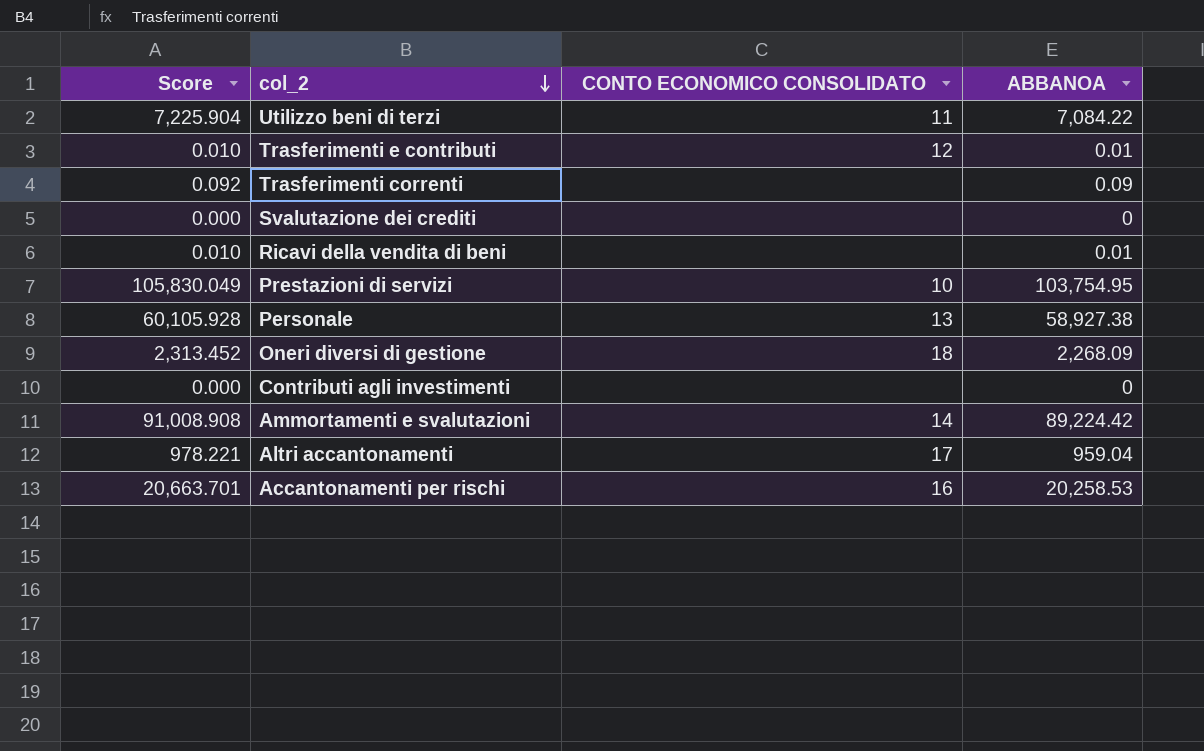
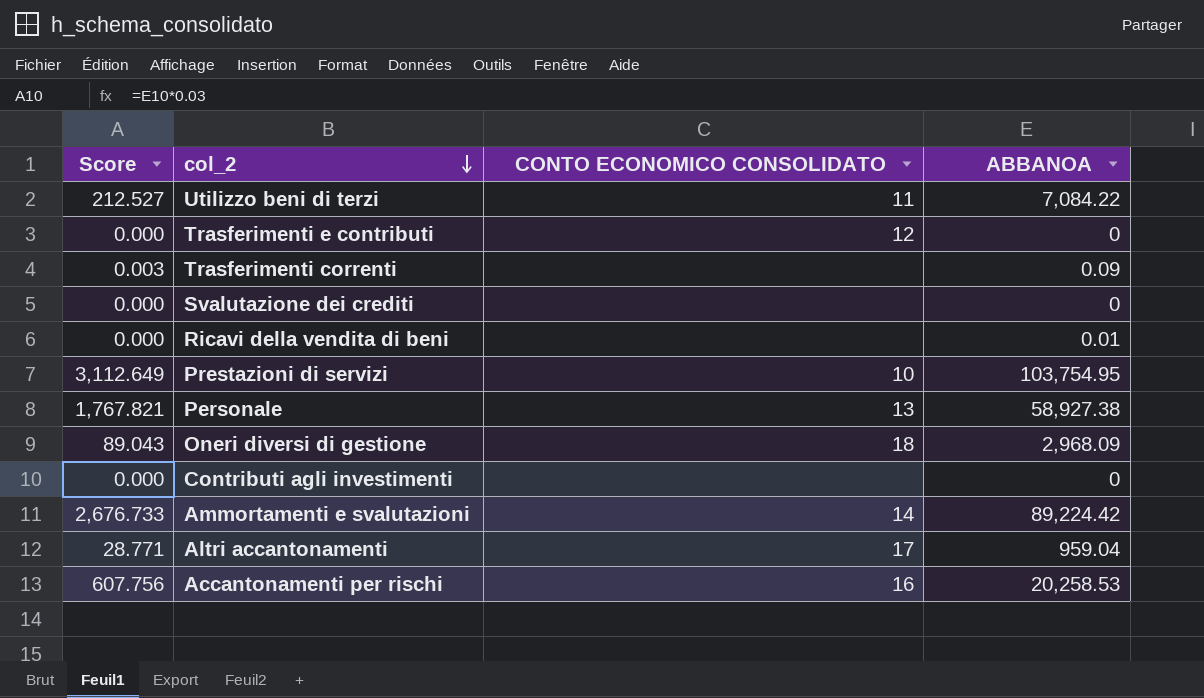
column Score | formula: [ABBANOA] * 1.02 -> [ABBANOA] * 0.03
Trasferimenti e contributi | ABBANOA: 0.01 -> 0
Oneri diversi di gestione | ABBANOA: 2,268.09 -> 2,968.09

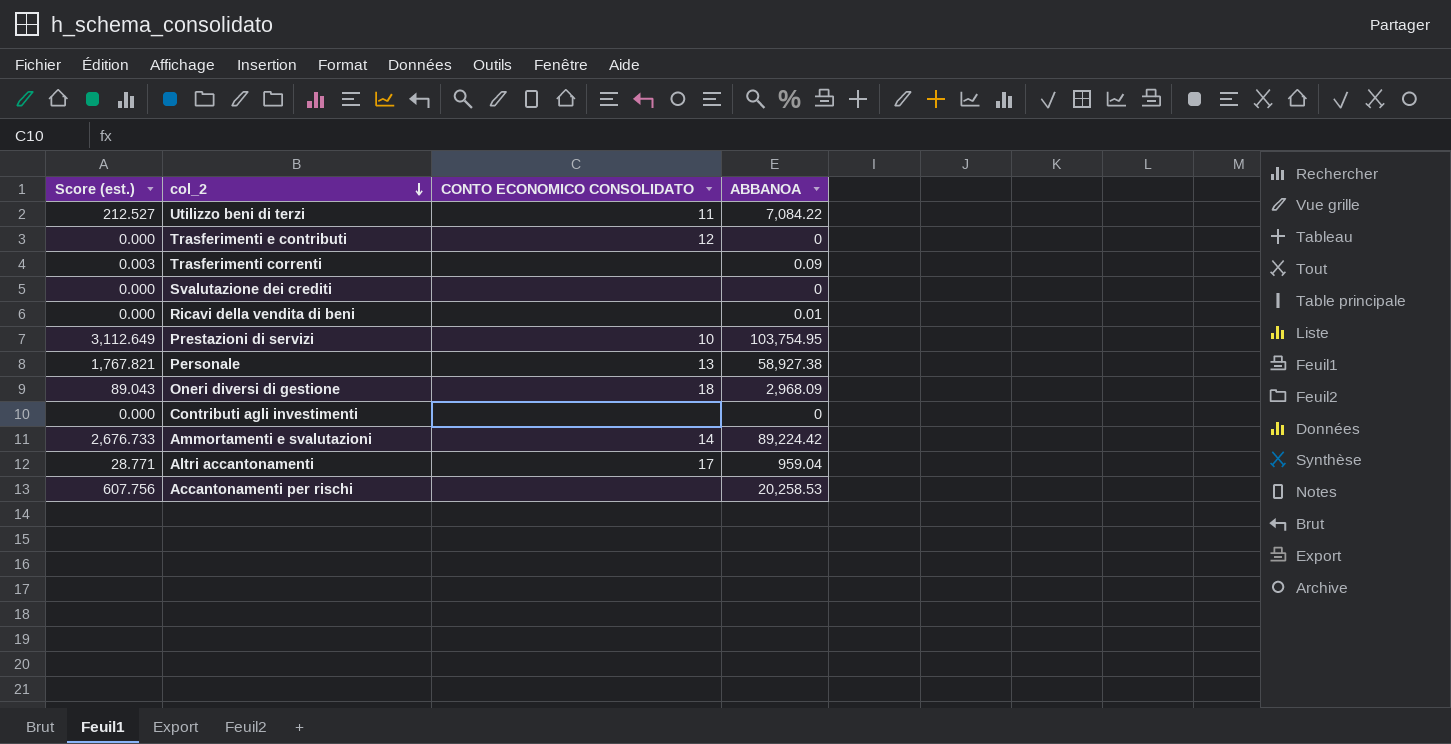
column name: Score -> Score (est.)
Accantonamenti per rischi | CONTO ECONOMICO CONSOLIDATO: 16 -> none

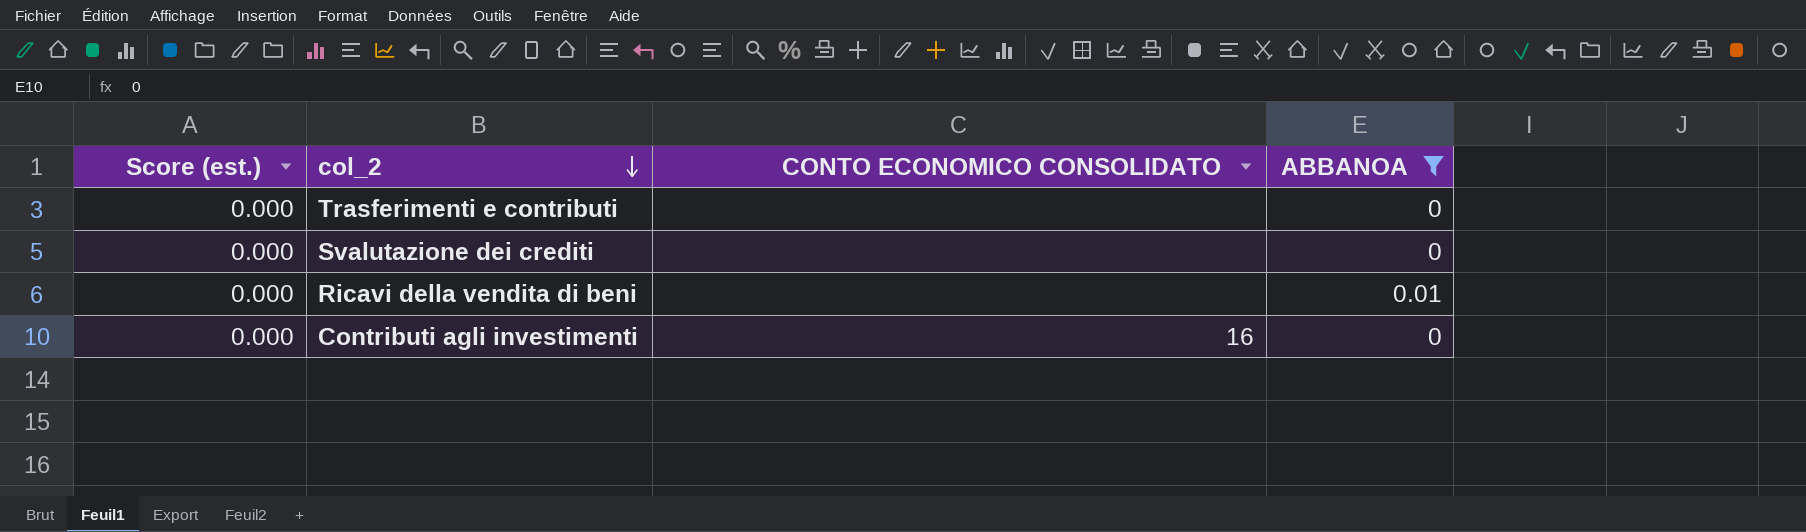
filter: none -> ABBANOA <= 0.01
Trasferimenti e contributi | CONTO ECONOMICO CONSOLIDATO: 12 -> none
Contributi agli investimenti | CONTO ECONOMICO CONSOLIDATO: none -> 16

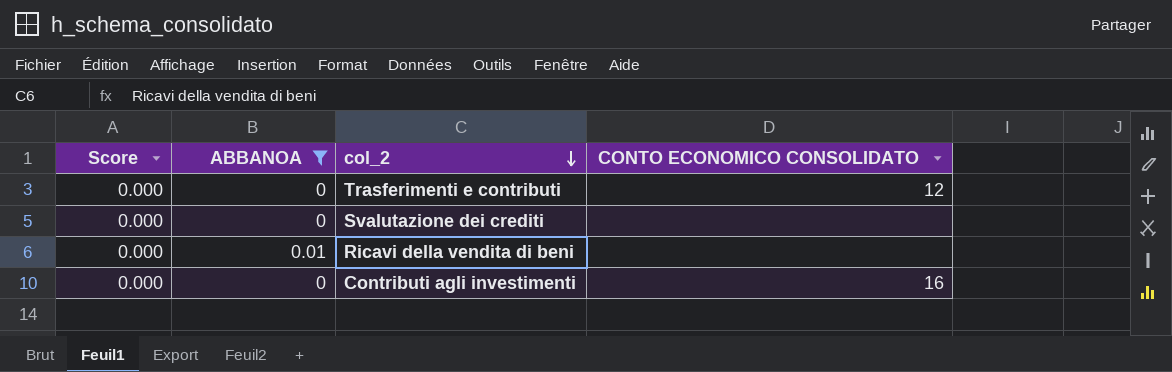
column name: Score (est.) -> Score
column ABBANOA | position: 4 -> 2
Trasferimenti e contributi | CONTO ECONOMICO CONSOLIDATO: none -> 12

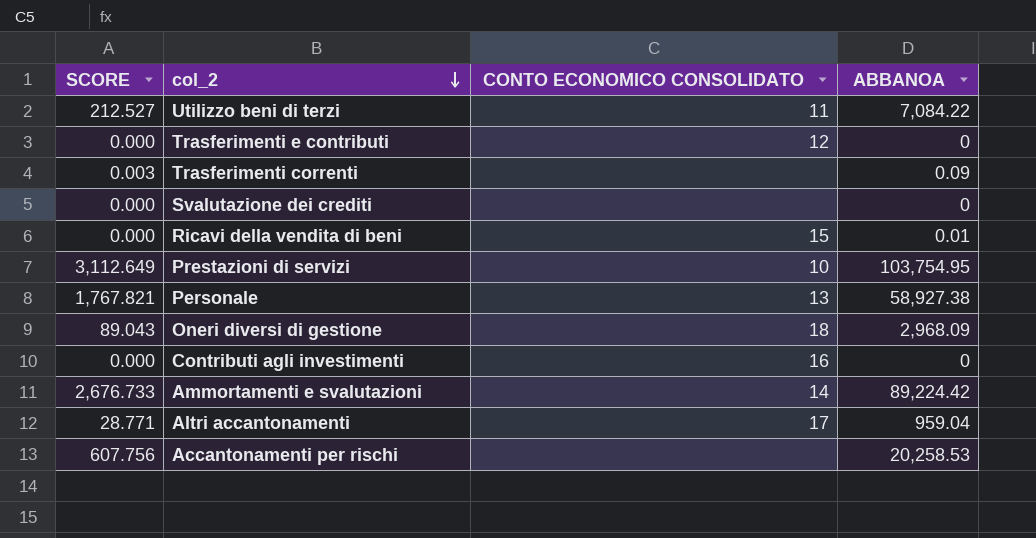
filter: ABBANOA <= 0.01 -> none
column name: Score -> SCORE
column ABBANOA | position: 2 -> 4
Ricavi della vendita di beni | CONTO ECONOMICO CONSOLIDATO: none -> 15

